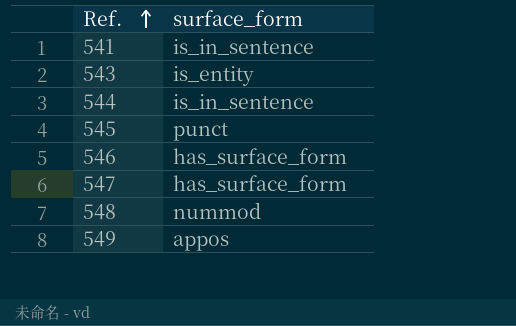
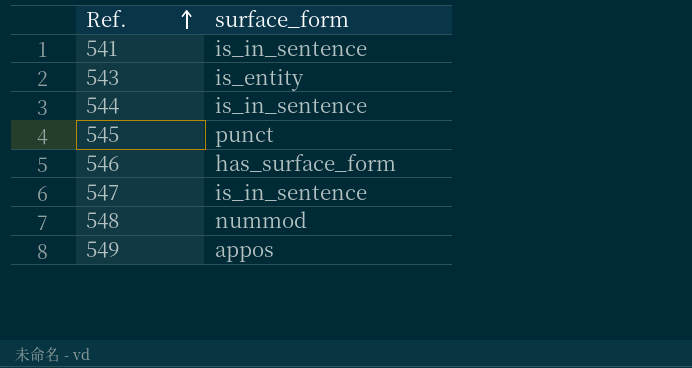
547 | surface_form: has_surface_form -> is_in_sentence

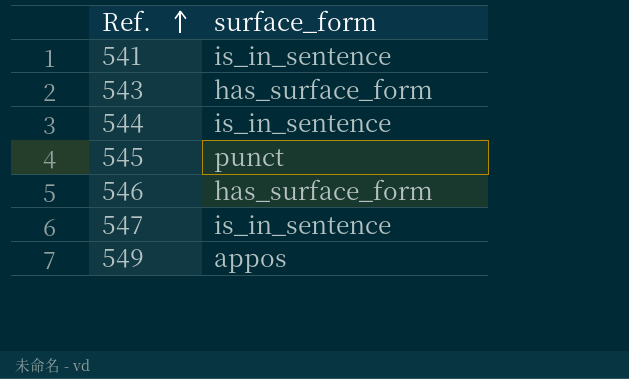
row 548: nummod -> none
543 | surface_form: is_entity -> has_surface_form

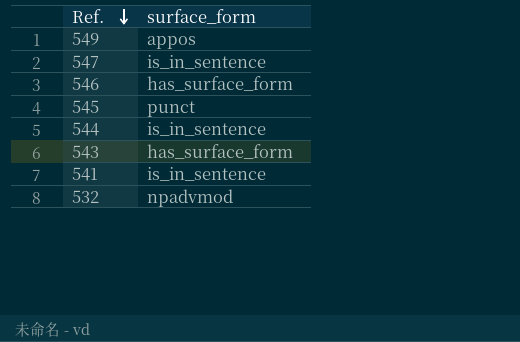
row order: Ref. ascending -> Ref. descending
row 532: none -> npadvmod

